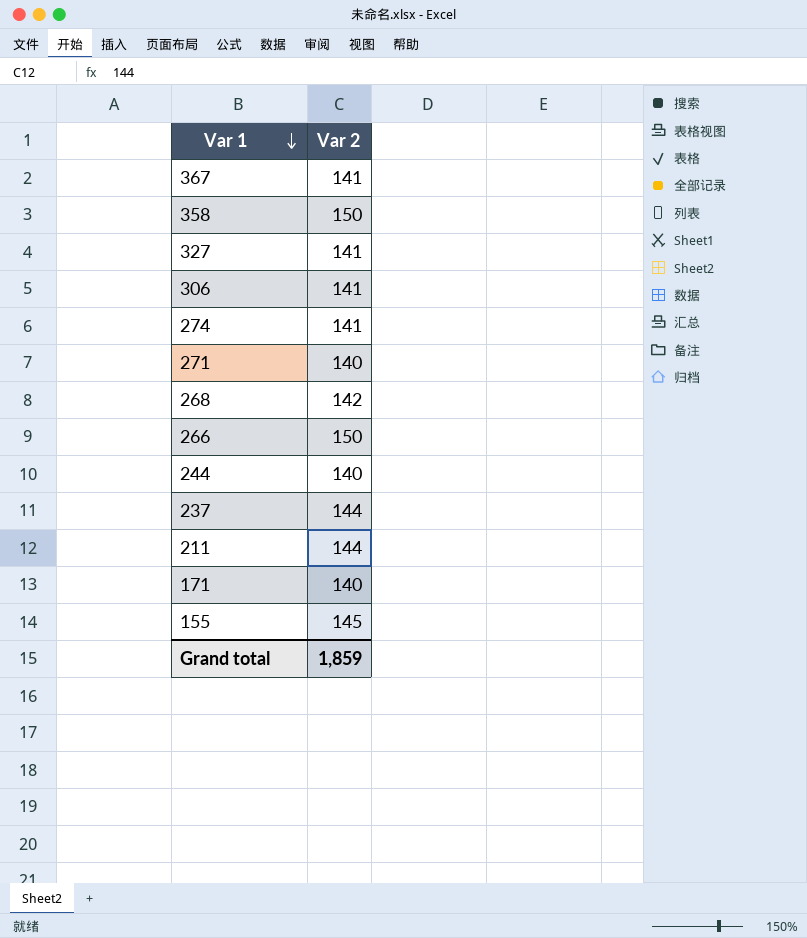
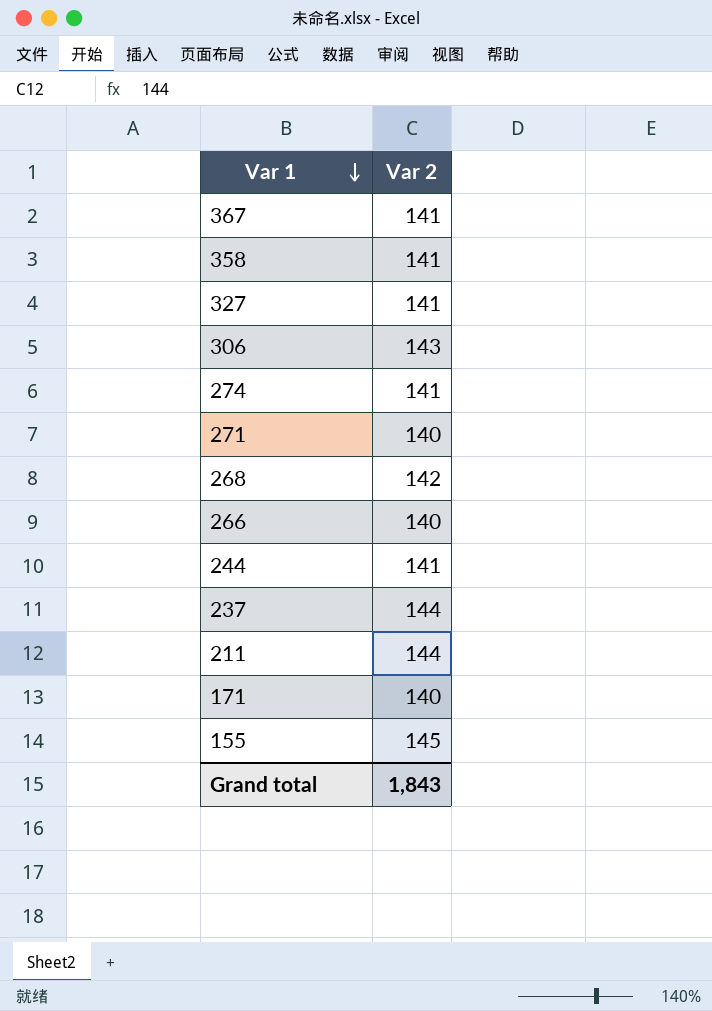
358 | Var 2: 150 -> 141
306 | Var 2: 141 -> 143
266 | Var 2: 150 -> 140
244 | Var 2: 140 -> 141
Grand total | Var 2: 1,859 -> 1,843

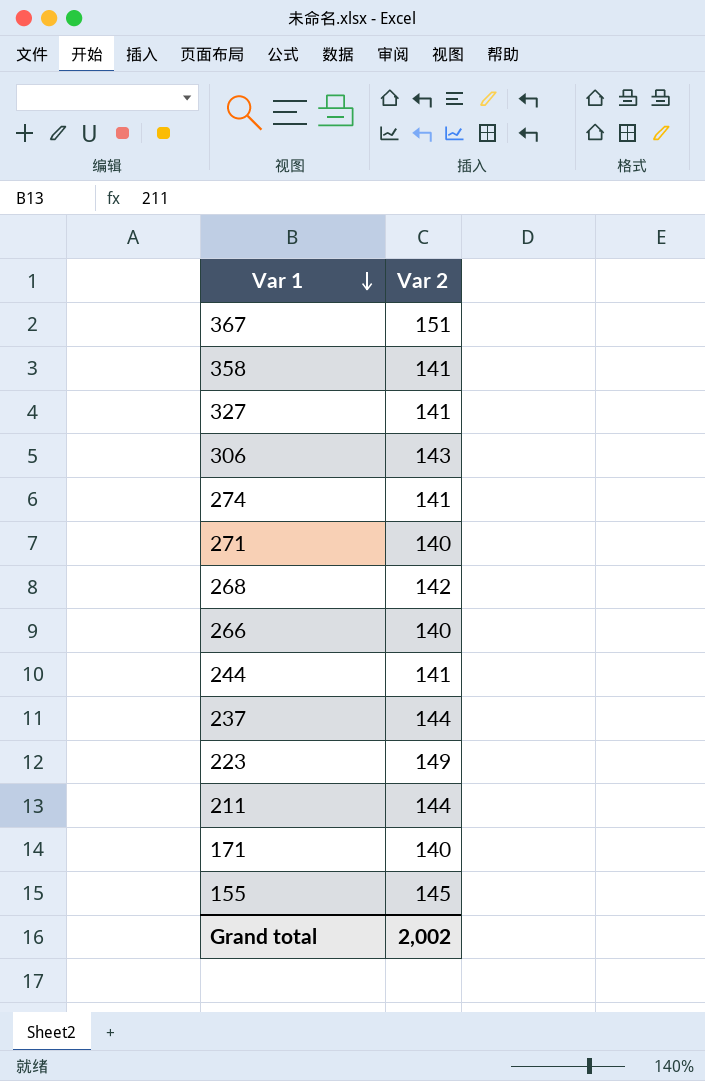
367 | Var 2: 141 -> 151
row 223: none -> 149
Grand total | Var 2: 1,843 -> 2,002

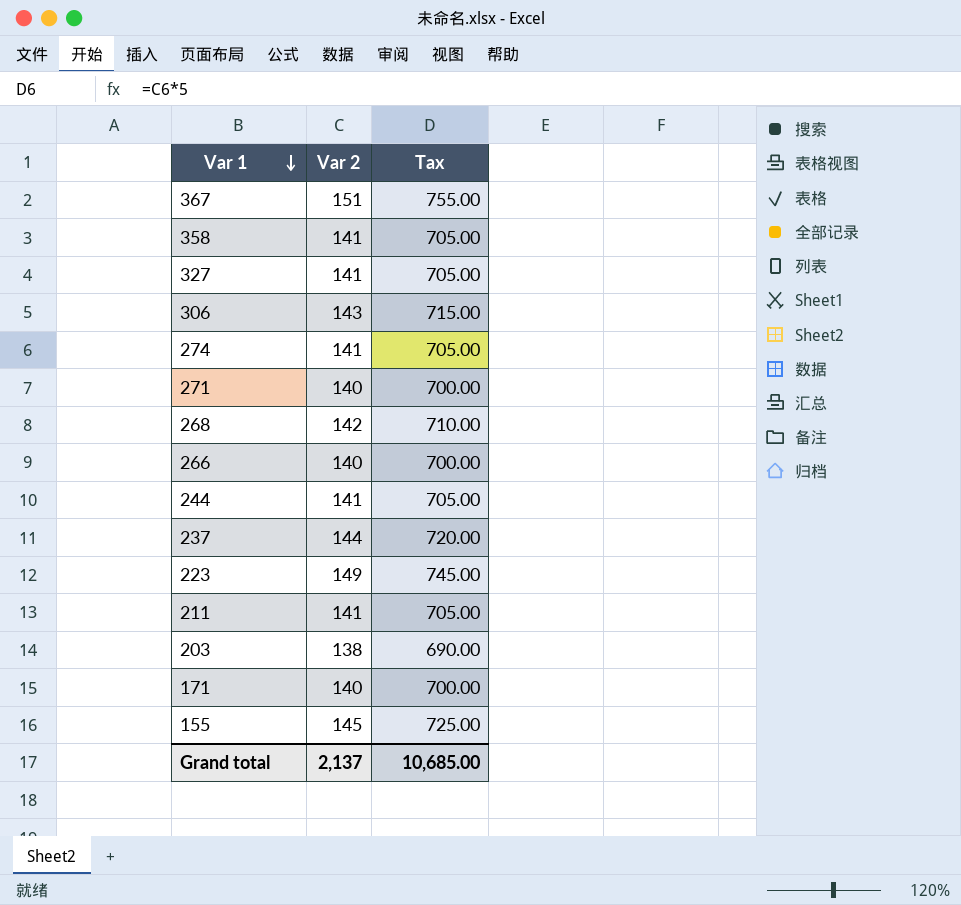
column Tax | formula: none -> [Var 2] * 5
211 | Var 2: 144 -> 141
row 203: none -> 138 | 690.00
Grand total | Var 2: 2,002 -> 2,137

